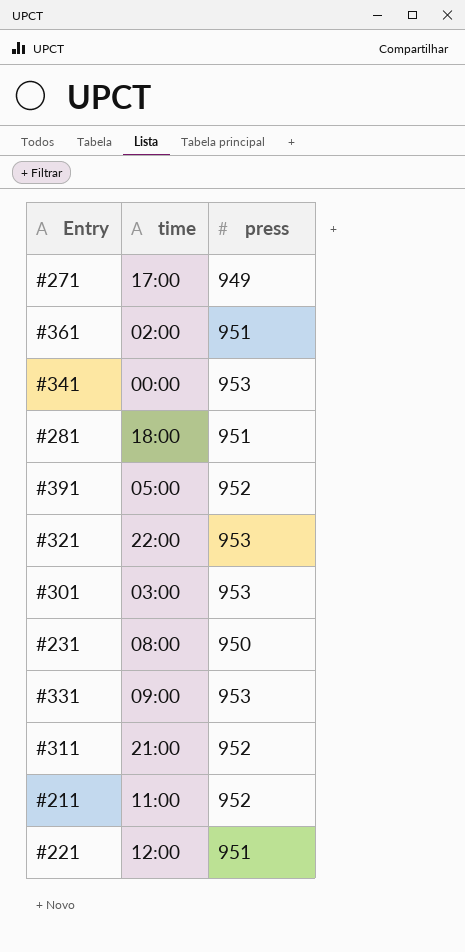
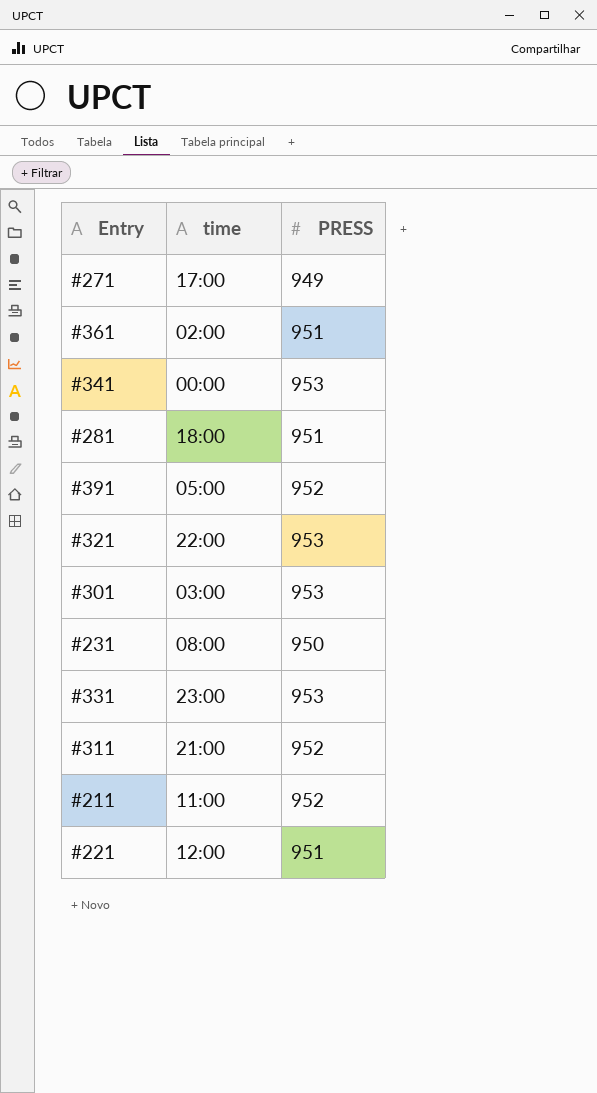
column name: press -> PRESS
#331 | time: 09:00 -> 23:00

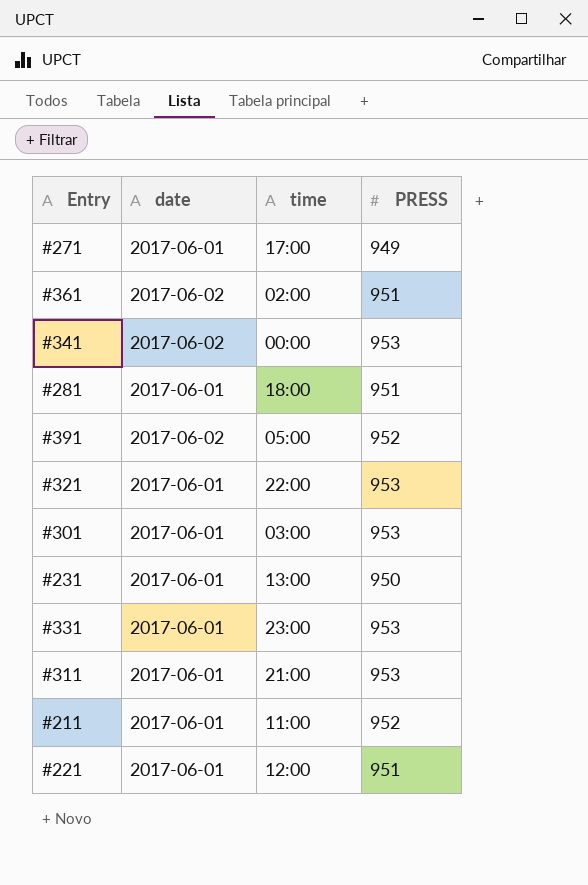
column date | position: none -> 2
#231 | time: 08:00 -> 13:00
#311 | PRESS: 952 -> 953

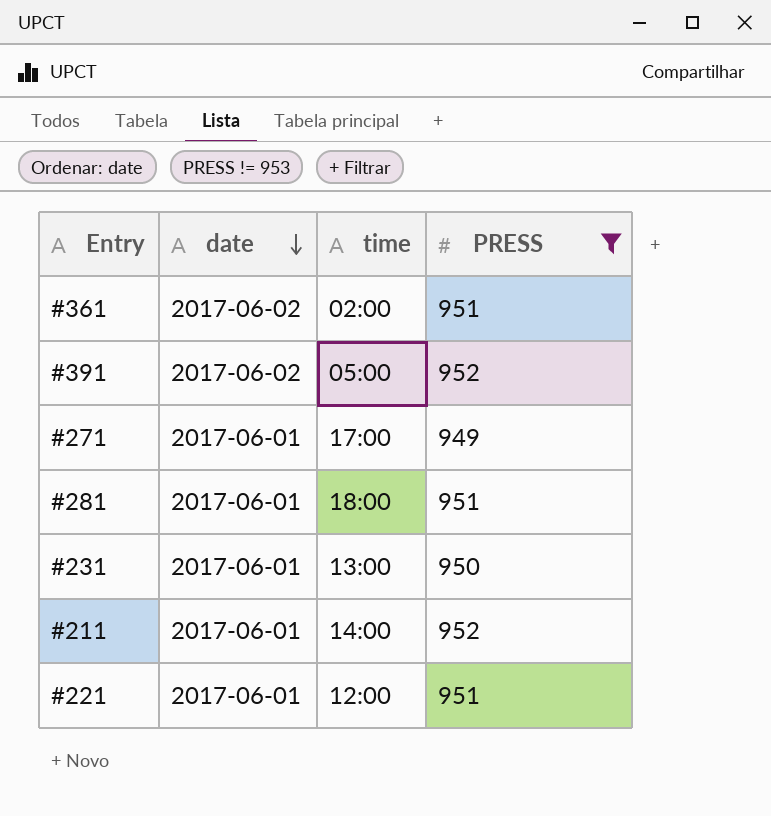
filter: none -> PRESS != 953
row order: none -> date descending
#211 | time: 11:00 -> 14:00

